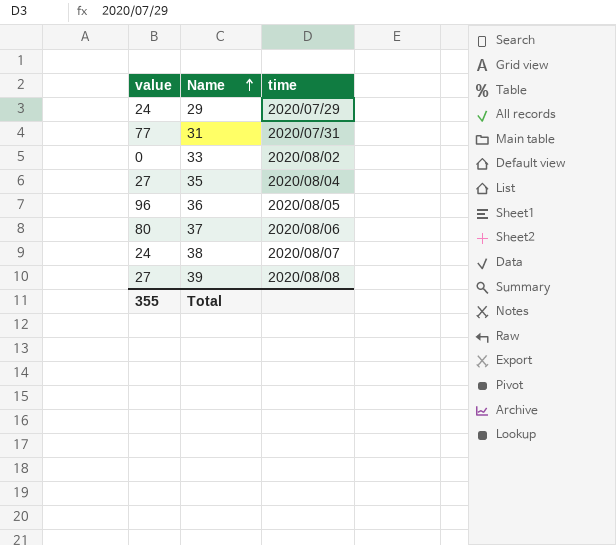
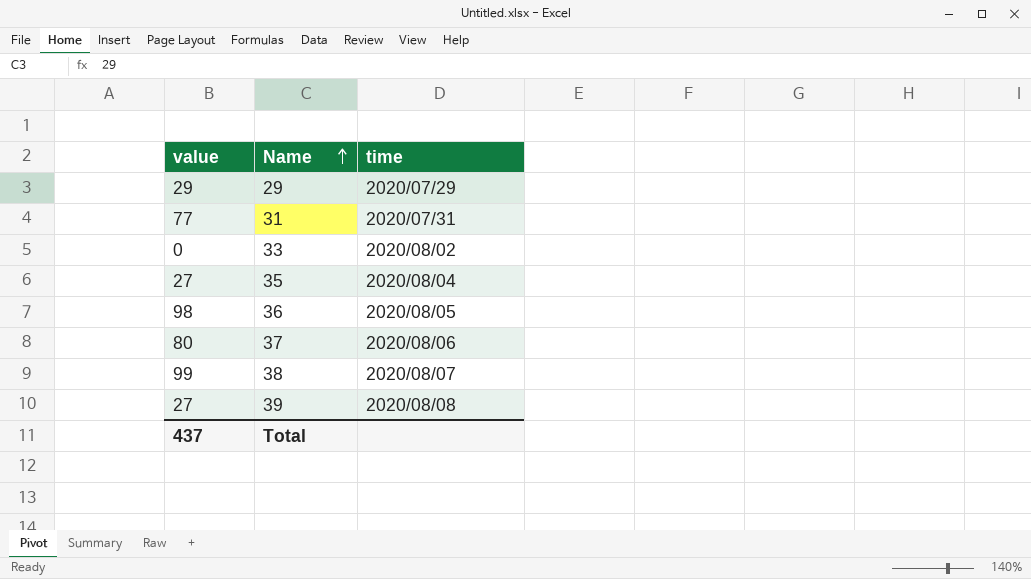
29 | value: 24 -> 29
36 | value: 96 -> 98
38 | value: 24 -> 99
Total | value: 355 -> 437

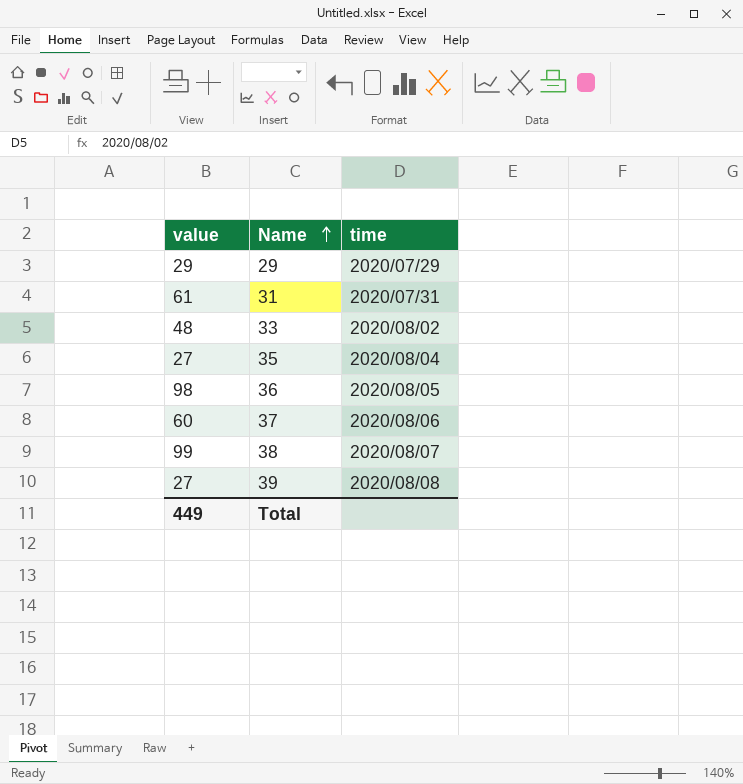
31 | value: 77 -> 61
33 | value: 0 -> 48
37 | value: 80 -> 60
Total | value: 437 -> 449

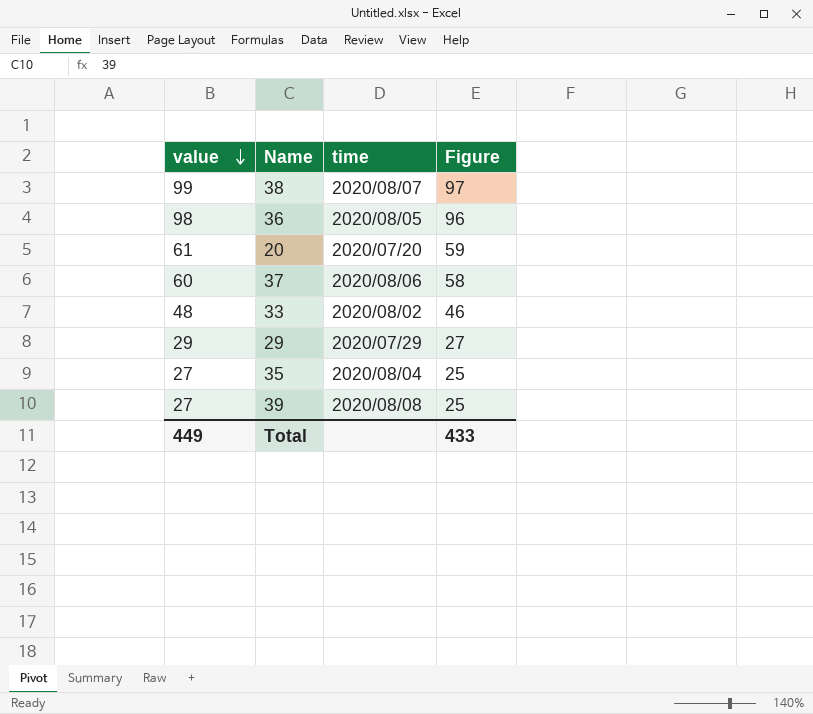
row order: Name ascending -> value descending
column Figure | formula: none -> [value] - 2
row 31: 61 | 2020/07/31 -> none
row 20: none -> 61 | 2020/07/20 | 59

